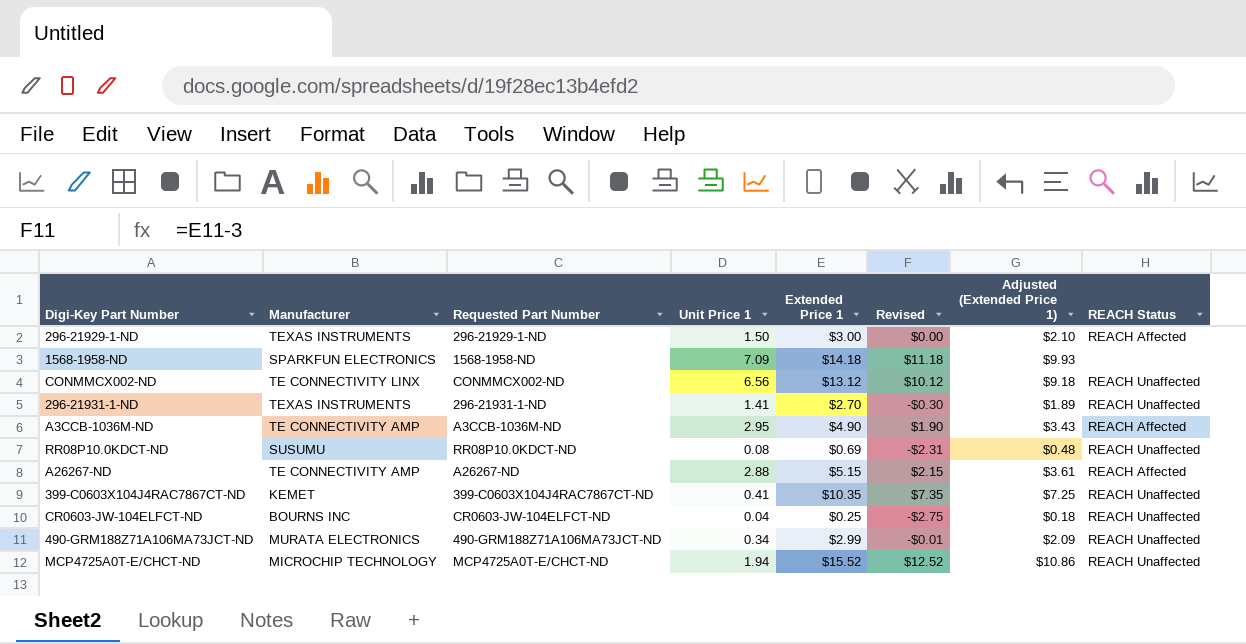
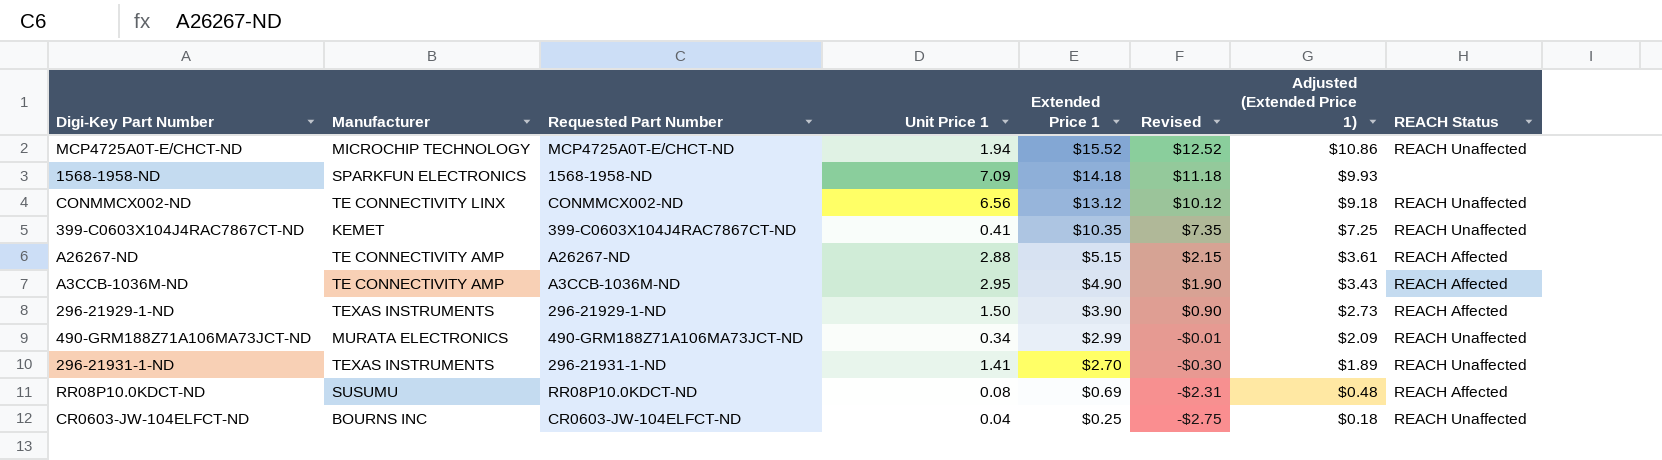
row order: none -> Extended Price 1 descending
296-21929-1-ND | Extended Price 1: $3.00 -> $3.90
296-21929-1-ND | Revised: $0.00 -> $0.90
296-21929-1-ND | Adjusted (Extended Price 1): $2.10 -> $2.73
RR08P10.0KDCT-ND | REACH Status: REACH Unaffected -> REACH Affected

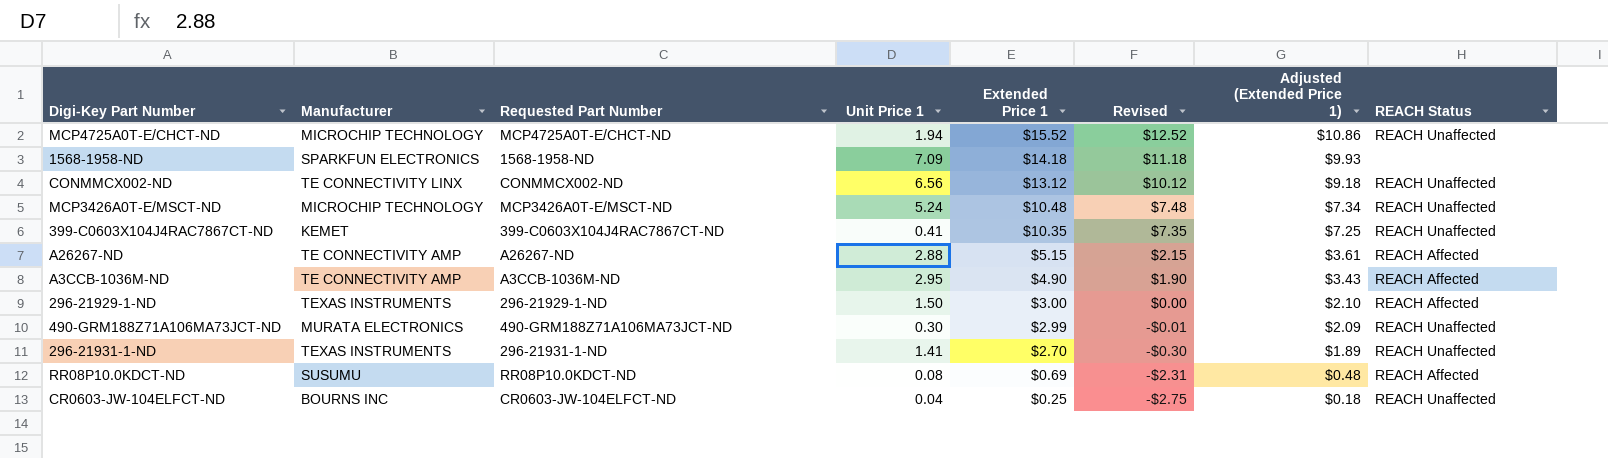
row MCP3426A0T-E/MSCT-ND: none -> MICROCHIP TECHNOLOGY | MCP3426A0T-E/MSCT-ND | 5.24 | $10.48 | $7.48 | $7.34 | REACH Unaffected
296-21929-1-ND | Extended Price 1: $3.90 -> $3.00
296-21929-1-ND | Revised: $0.90 -> $0.00
296-21929-1-ND | Adjusted (Extended Price 1): $2.73 -> $2.10
490-GRM188Z71A106MA73JCT-ND | Unit Price 1: 0.34 -> 0.30

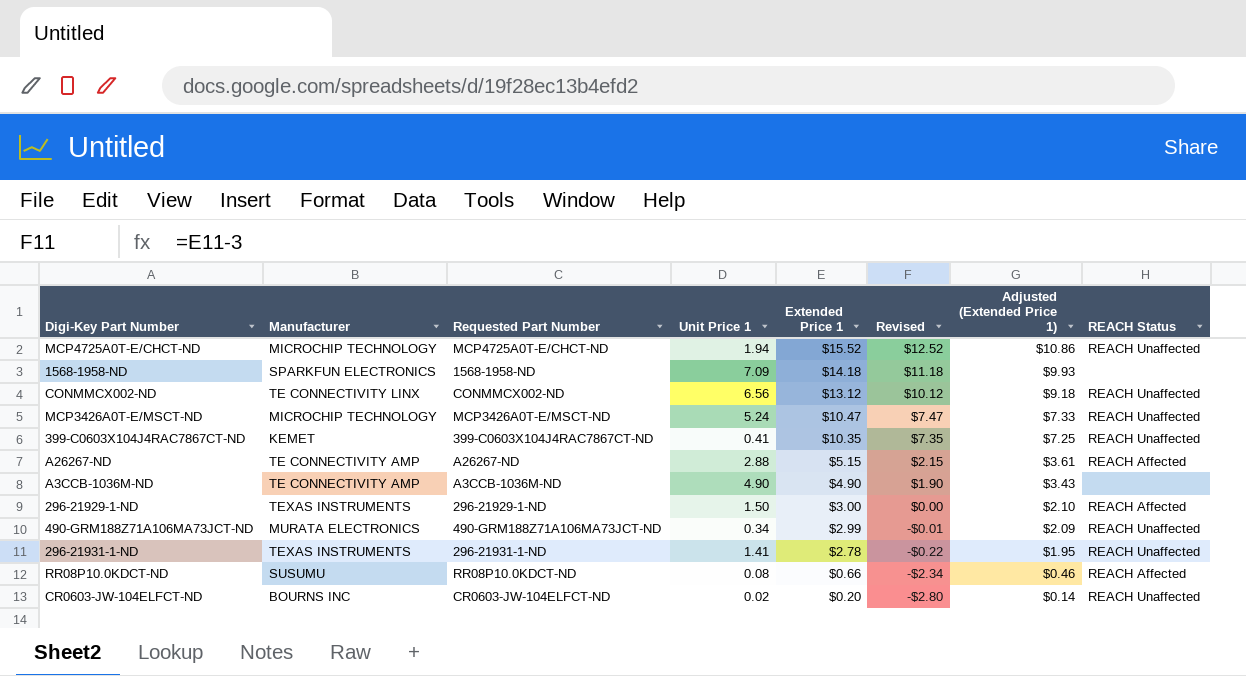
MCP3426A0T-E/MSCT-ND | Extended Price 1: $10.48 -> $10.47
MCP3426A0T-E/MSCT-ND | Revised: $7.48 -> $7.47
MCP3426A0T-E/MSCT-ND | Adjusted (Extended Price 1): $7.34 -> $7.33
A3CCB-1036M-ND | Unit Price 1: 2.95 -> 4.90
A3CCB-1036M-ND | REACH Status: REACH Affected -> none
490-GRM188Z71A106MA73JCT-ND | Unit Price 1: 0.30 -> 0.34
296-21931-1-ND | Extended Price 1: $2.70 -> $2.78
296-21931-1-ND | Revised: -$0.30 -> -$0.22
296-21931-1-ND | Adjusted (Extended Price 1): $1.89 -> $1.95
RR08P10.0KDCT-ND | Extended Price 1: $0.69 -> $0.66
RR08P10.0KDCT-ND | Revised: -$2.31 -> -$2.34
RR08P10.0KDCT-ND | Adjusted (Extended Price 1): $0.48 -> $0.46
CR0603-JW-104ELFCT-ND | Unit Price 1: 0.04 -> 0.02
CR0603-JW-104ELFCT-ND | Extended Price 1: $0.25 -> $0.20
CR0603-JW-104ELFCT-ND | Revised: -$2.75 -> -$2.80
CR0603-JW-104ELFCT-ND | Adjusted (Extended Price 1): $0.18 -> $0.14

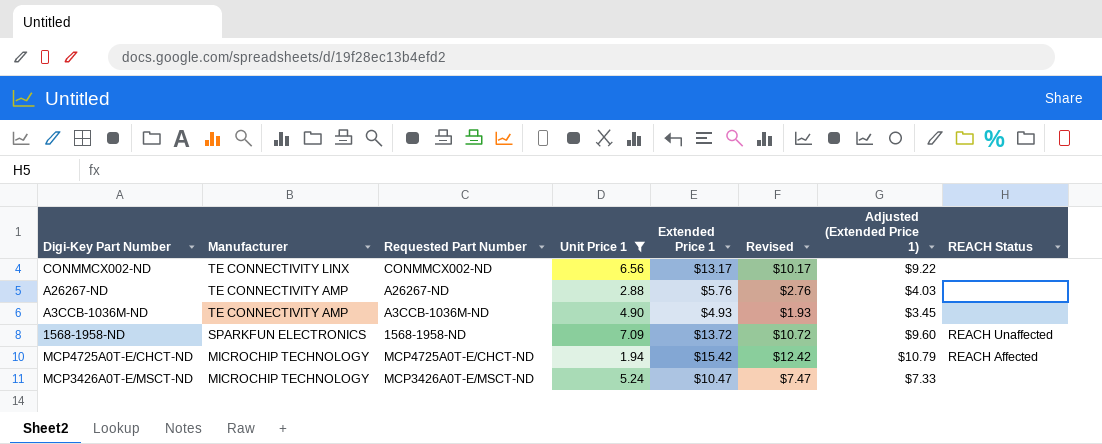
filter: none -> Unit Price 1 >= 1.94
row order: Extended Price 1 descending -> Manufacturer descending
CONMMCX002-ND | Extended Price 1: $13.12 -> $13.17
CONMMCX002-ND | Revised: $10.12 -> $10.17
CONMMCX002-ND | Adjusted (Extended Price 1): $9.18 -> $9.22
CONMMCX002-ND | REACH Status: REACH Unaffected -> none
A26267-ND | Extended Price 1: $5.15 -> $5.76
A26267-ND | Revised: $2.15 -> $2.76
A26267-ND | Adjusted (Extended Price 1): $3.61 -> $4.03
A26267-ND | REACH Status: REACH Affected -> none
A3CCB-1036M-ND | Extended Price 1: $4.90 -> $4.93
A3CCB-1036M-ND | Revised: $1.90 -> $1.93
A3CCB-1036M-ND | Adjusted (Extended Price 1): $3.43 -> $3.45
1568-1958-ND | Extended Price 1: $14.18 -> $13.72
1568-1958-ND | Revised: $11.18 -> $10.72
1568-1958-ND | Adjusted (Extended Price 1): $9.93 -> $9.60
1568-1958-ND | REACH Status: none -> REACH Unaffected
MCP4725A0T-E/CHCT-ND | Extended Price 1: $15.52 -> $15.42
MCP4725A0T-E/CHCT-ND | Revised: $12.52 -> $12.42
MCP4725A0T-E/CHCT-ND | Adjusted (Extended Price 1): $10.86 -> $10.79
MCP4725A0T-E/CHCT-ND | REACH Status: REACH Unaffected -> REACH Affected
MCP3426A0T-E/MSCT-ND | REACH Status: REACH Unaffected -> none

